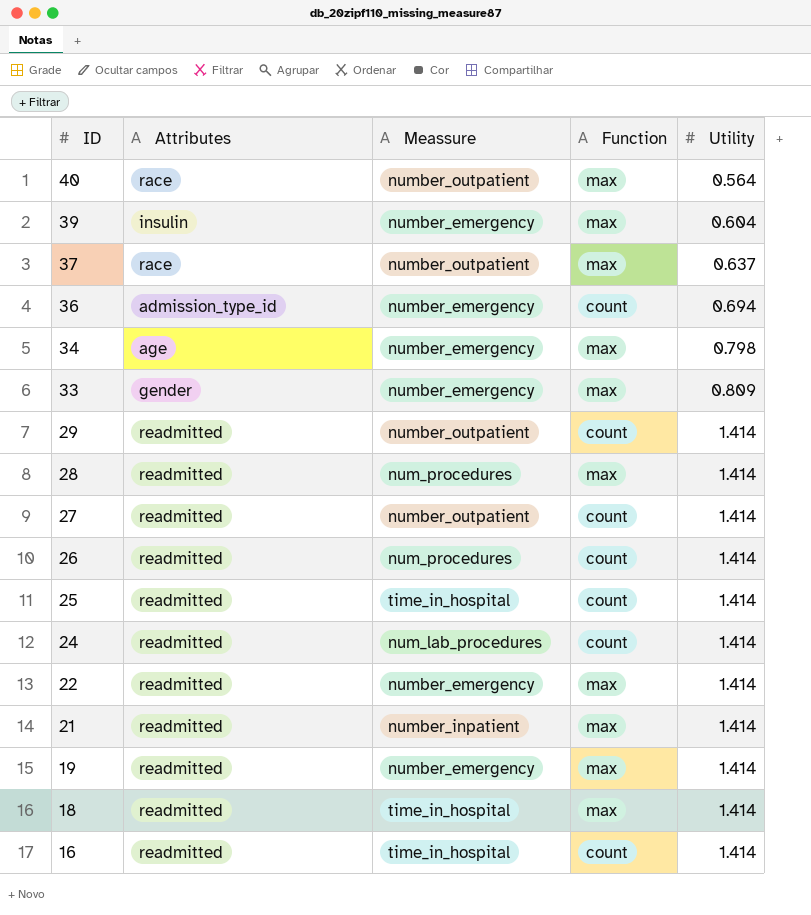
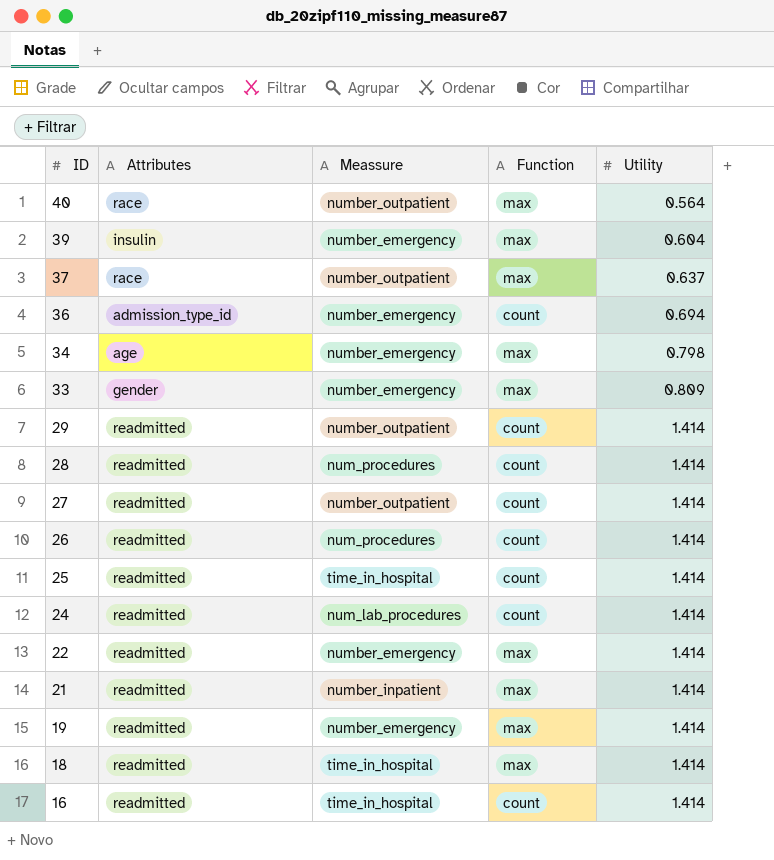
28 | Function: max -> count

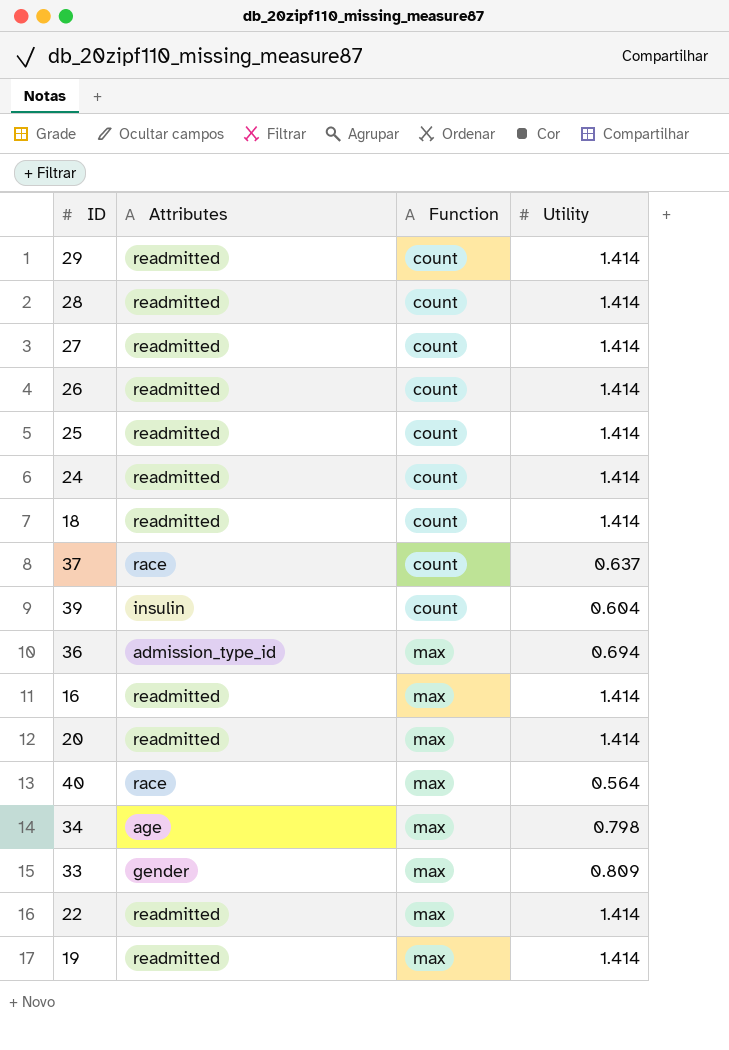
row order: ID descending -> Function ascending
column Meassure | position: 3 -> none
row 21: readmitted | number_inpatient | max | 1.414 -> none
18 | Function: max -> count
37 | Function: max -> count
39 | Function: max -> count
36 | Function: count -> max
16 | Function: count -> max
row 20: none -> readmitted | max | 1.414

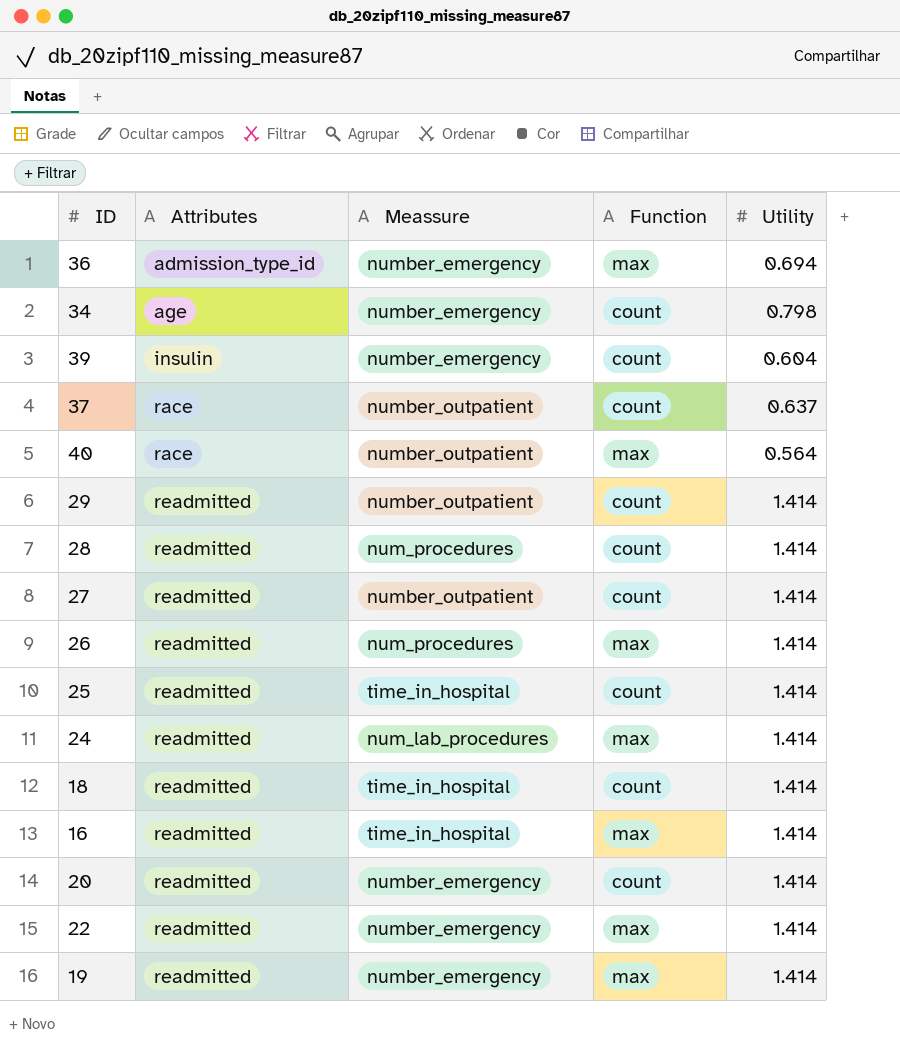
row order: Function ascending -> Attributes ascending
column Meassure | position: none -> 3
row 33: gender | max | 0.809 -> none
34 | Function: max -> count
26 | Function: count -> max
24 | Function: count -> max
20 | Function: max -> count

